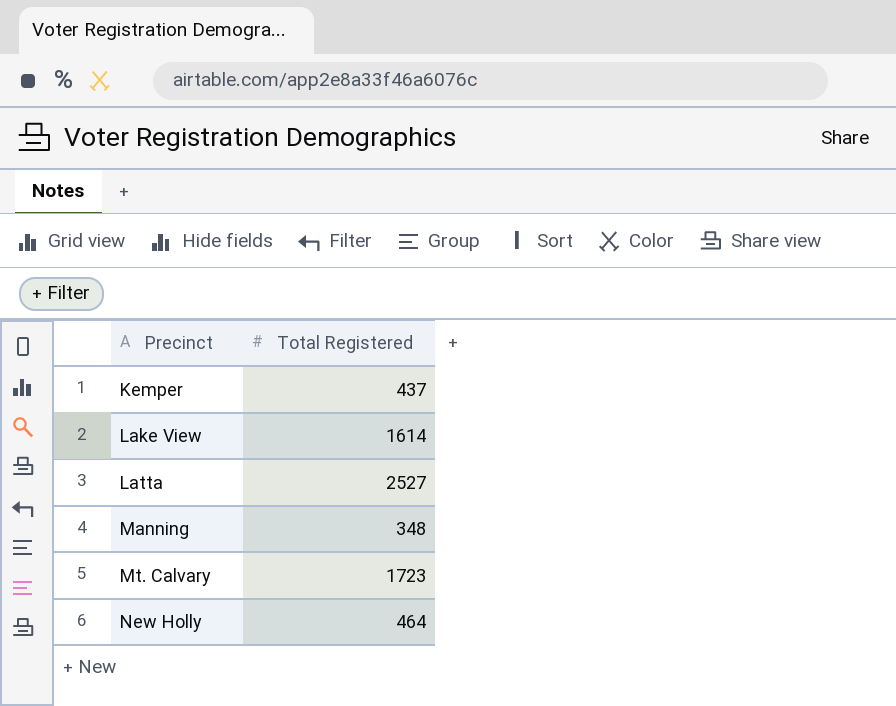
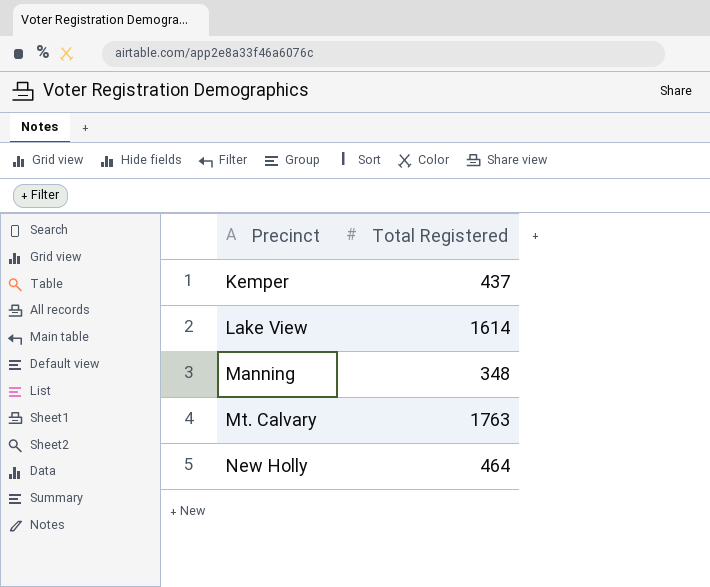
row Latta: 2527 -> none
Mt. Calvary | Total Registered: 1723 -> 1763

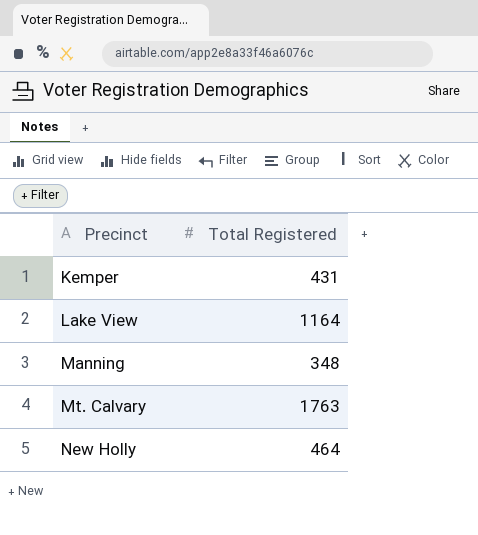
Kemper | Total Registered: 437 -> 431
Lake View | Total Registered: 1614 -> 1164

